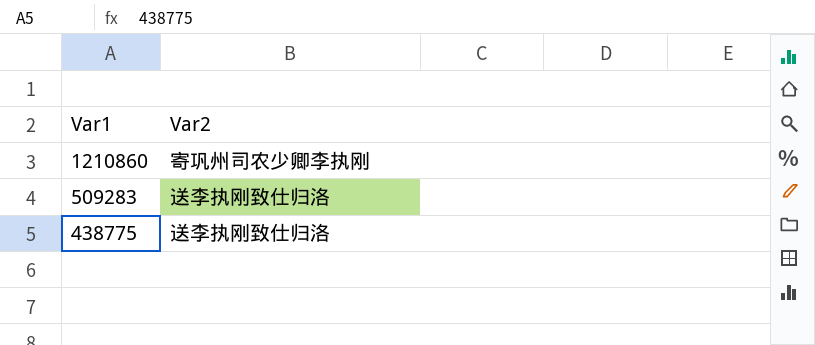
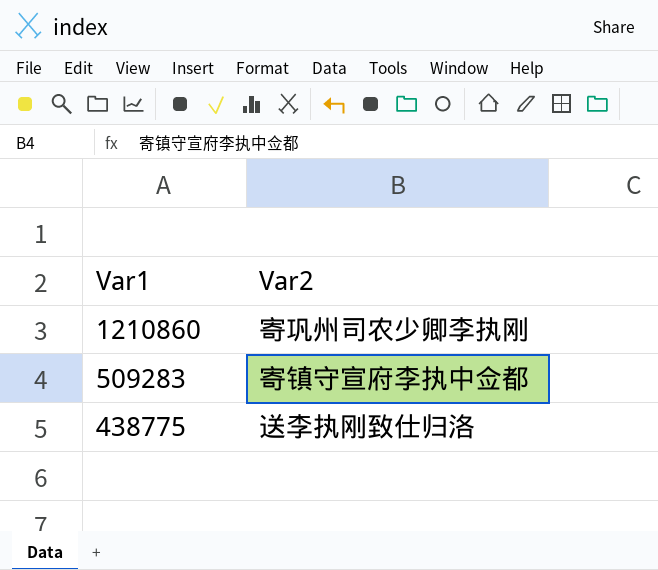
509283 | Var2: 送李执刚致仕归洛 -> 寄镇守宣府李执中佥都

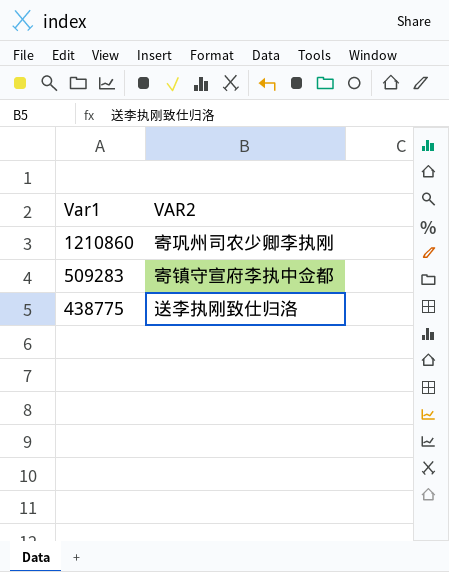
column name: Var2 -> VAR2

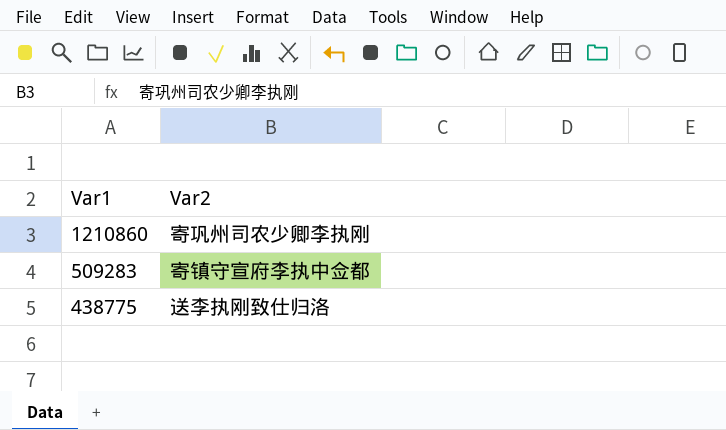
column name: VAR2 -> Var2

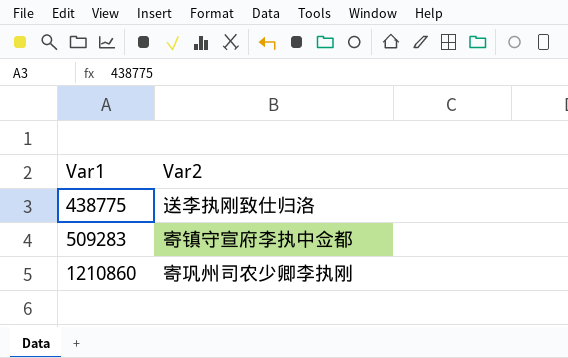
row order: Var1 descending -> Var1 ascending

